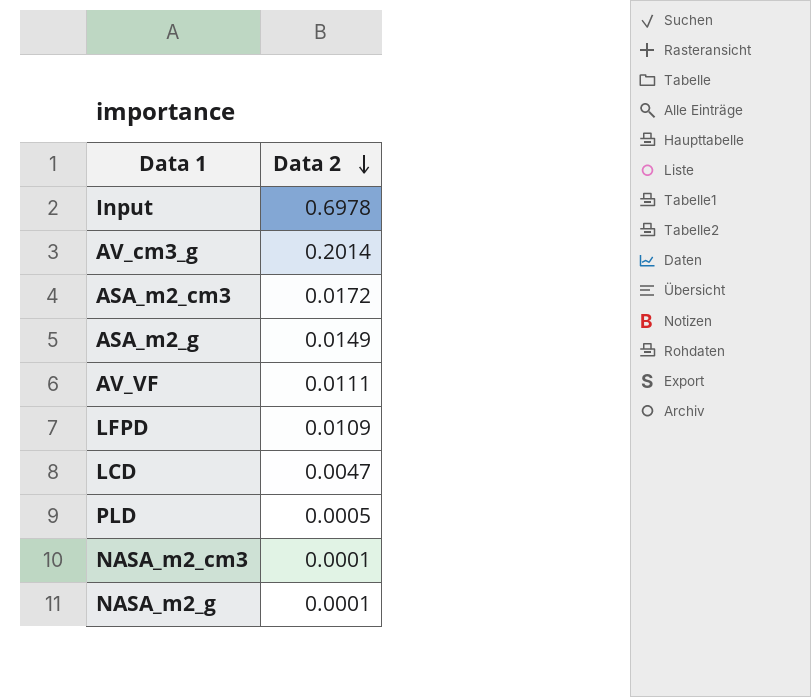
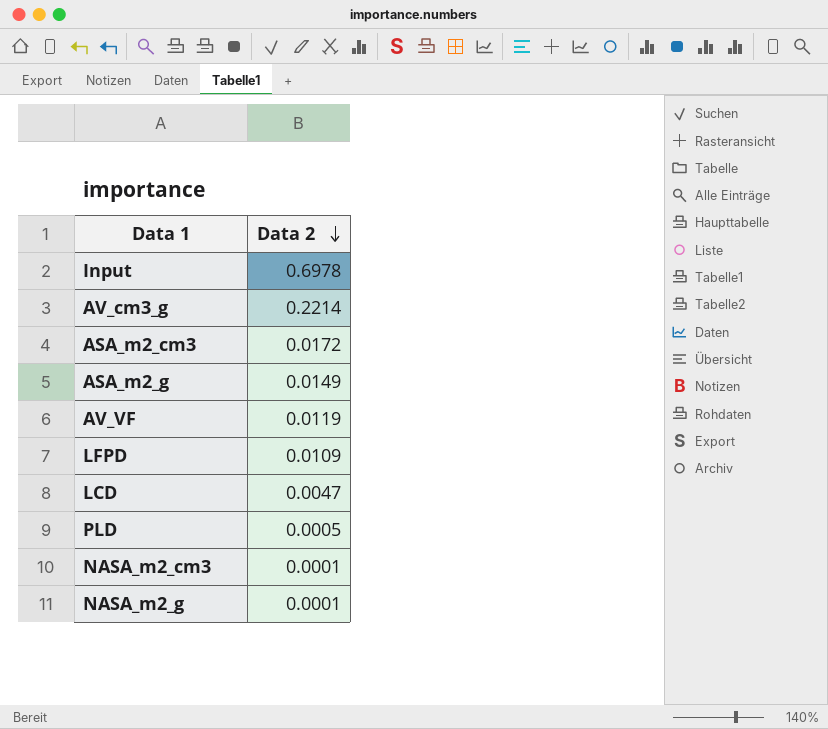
AV_cm3_g | Data 2: 0.2014 -> 0.2214
AV_VF | Data 2: 0.0111 -> 0.0119

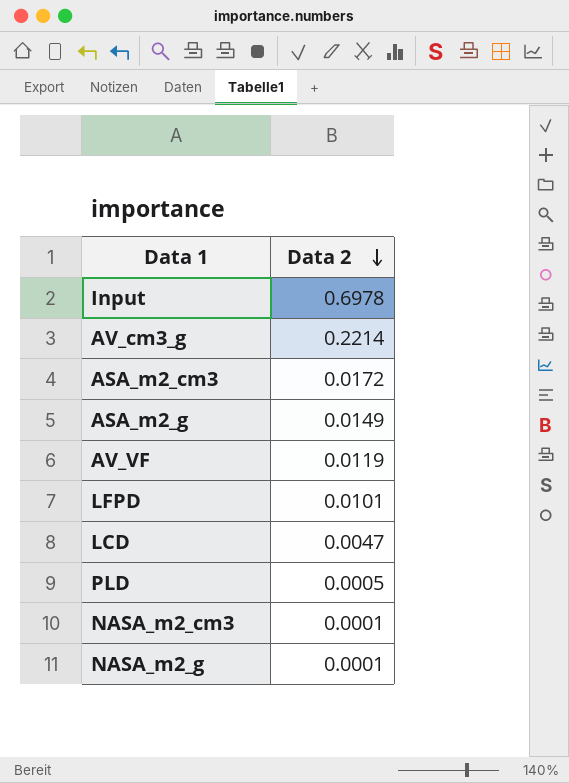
LFPD | Data 2: 0.0109 -> 0.0101

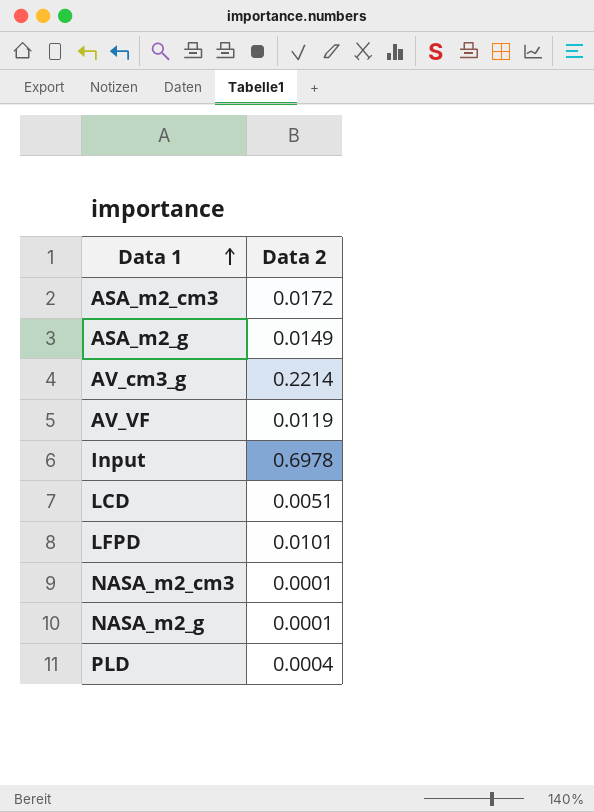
row order: Data 2 descending -> Data 1 ascending
LCD | Data 2: 0.0047 -> 0.0051
PLD | Data 2: 0.0005 -> 0.0004

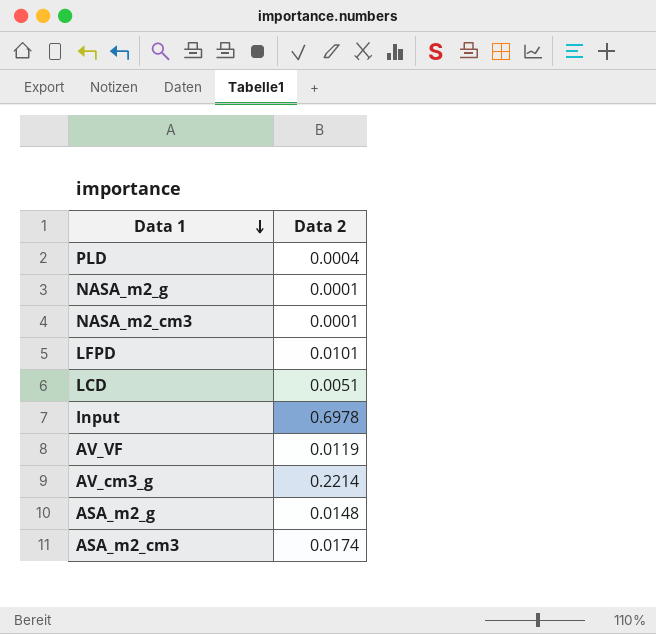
row order: Data 1 ascending -> Data 1 descending
ASA_m2_g | Data 2: 0.0149 -> 0.0148
ASA_m2_cm3 | Data 2: 0.0172 -> 0.0174

